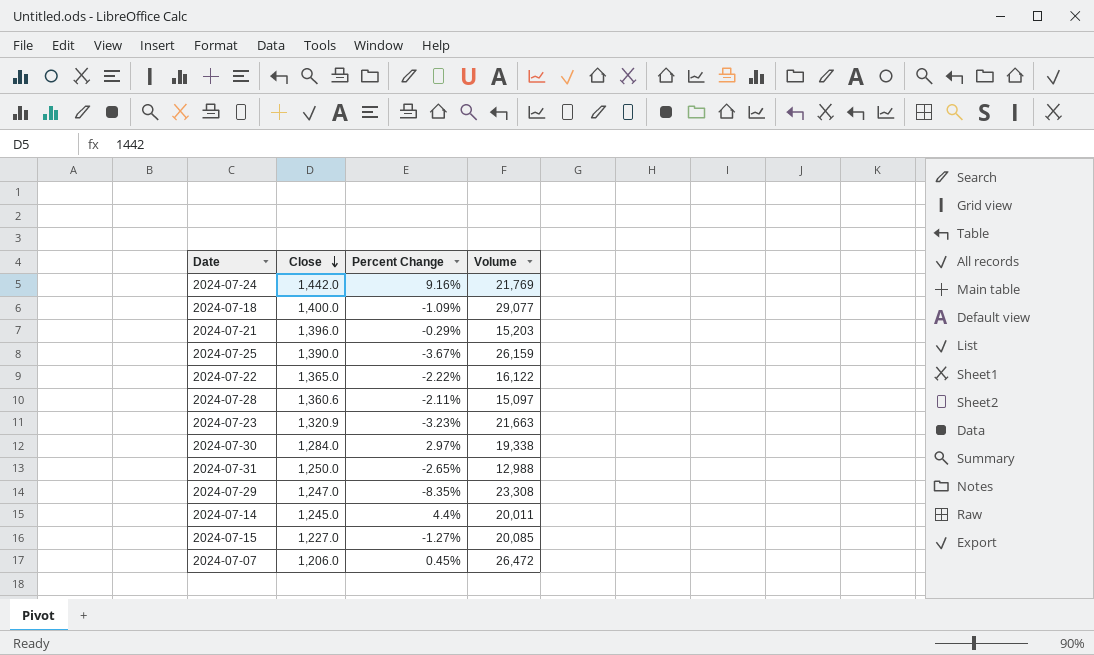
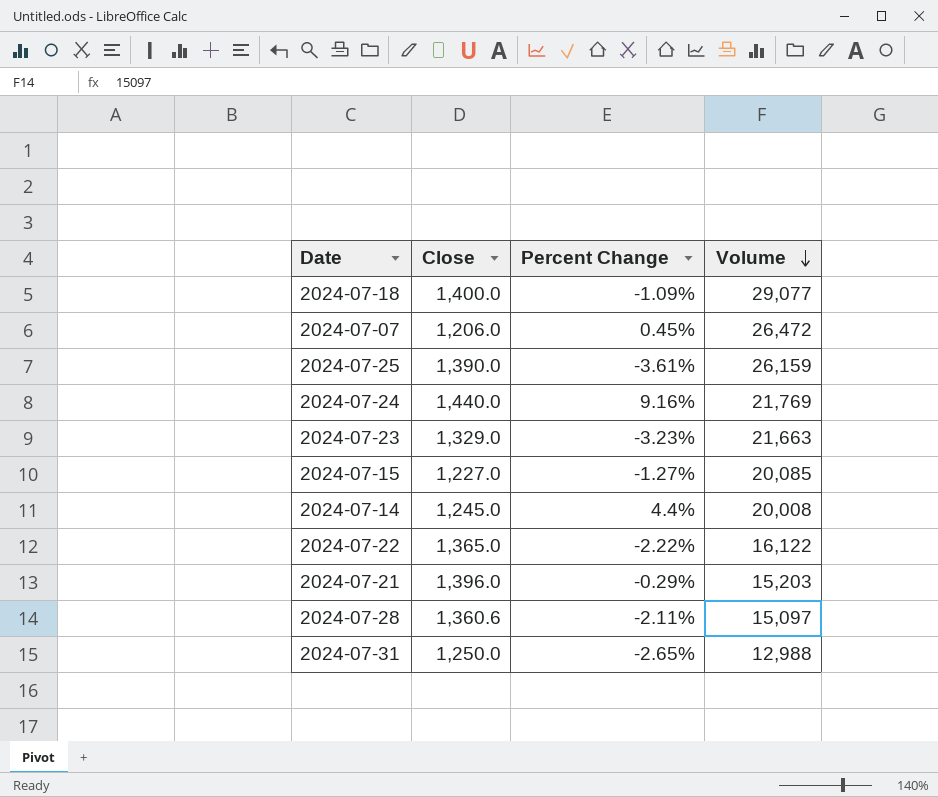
row order: Close descending -> Volume descending
row 2024-07-30: 1,284.0 | 2.97% | 19,338 -> none
row 2024-07-29: 1,247.0 | -8.35% | 23,308 -> none
2024-07-25 | Percent Change: -3.67% -> -3.61%
2024-07-24 | Close: 1,442.0 -> 1,440.0
2024-07-23 | Close: 1,320.9 -> 1,329.0
2024-07-14 | Volume: 20,011 -> 20,008

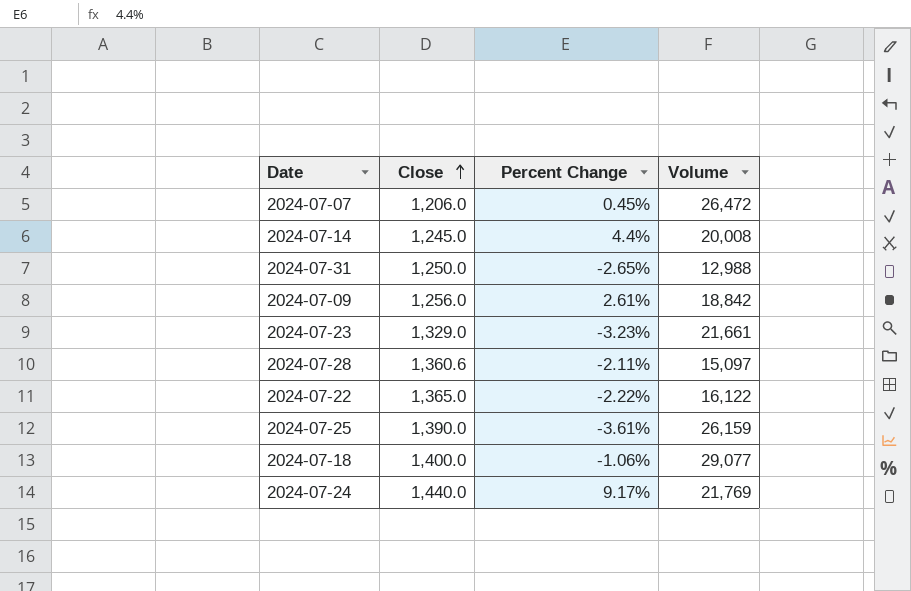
row order: Volume descending -> Close ascending
row 2024-07-15: 1,227.0 | -1.27% | 20,085 -> none
row 2024-07-21: 1,396.0 | -0.29% | 15,203 -> none
row 2024-07-09: none -> 1,256.0 | 2.61% | 18,842
2024-07-23 | Volume: 21,663 -> 21,661
2024-07-18 | Percent Change: -1.09% -> -1.06%
2024-07-24 | Percent Change: 9.16% -> 9.17%

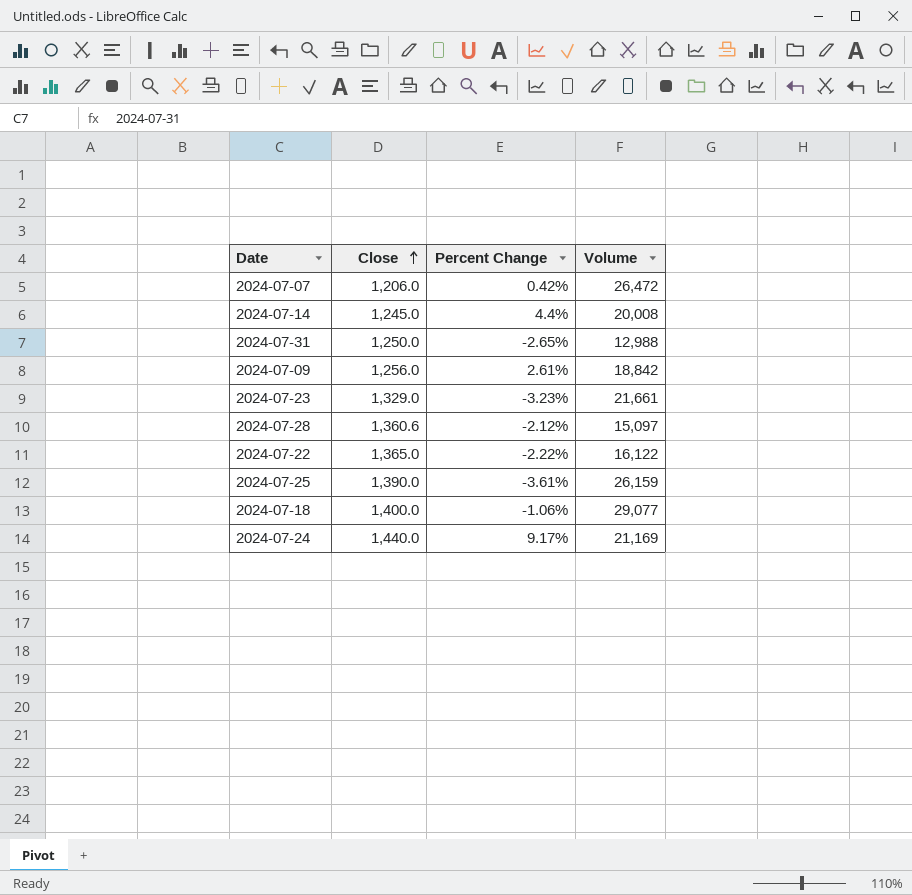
2024-07-07 | Percent Change: 0.45% -> 0.42%
2024-07-28 | Percent Change: -2.11% -> -2.12%
2024-07-24 | Volume: 21,769 -> 21,169

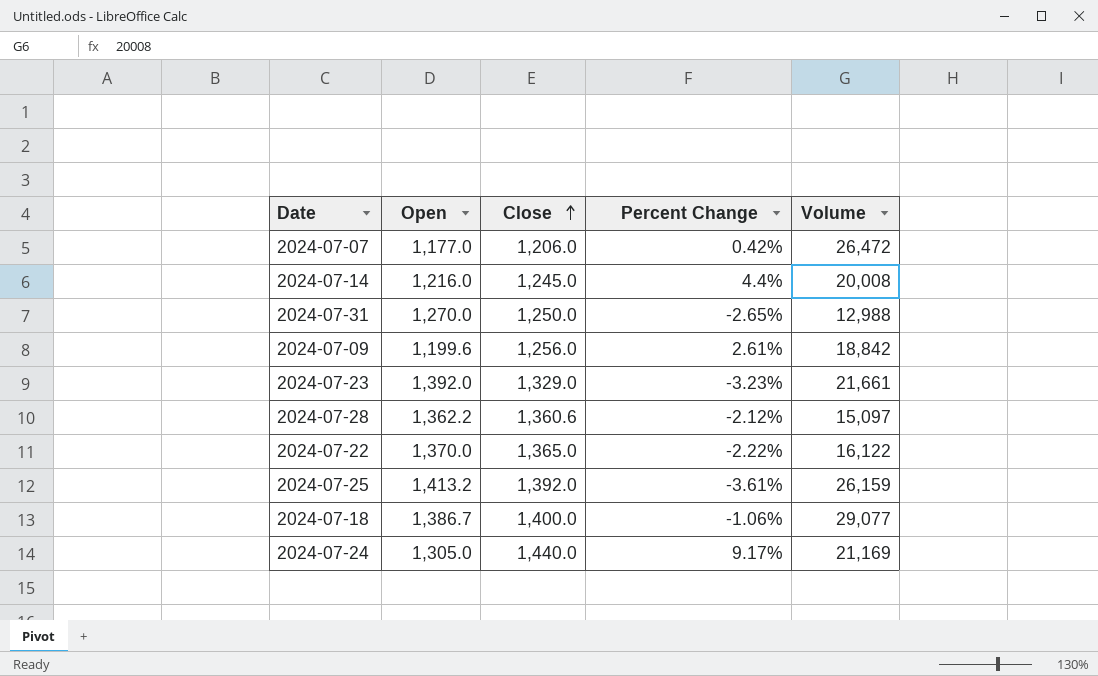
column Open | position: none -> 2
2024-07-25 | Close: 1,390.0 -> 1,392.0

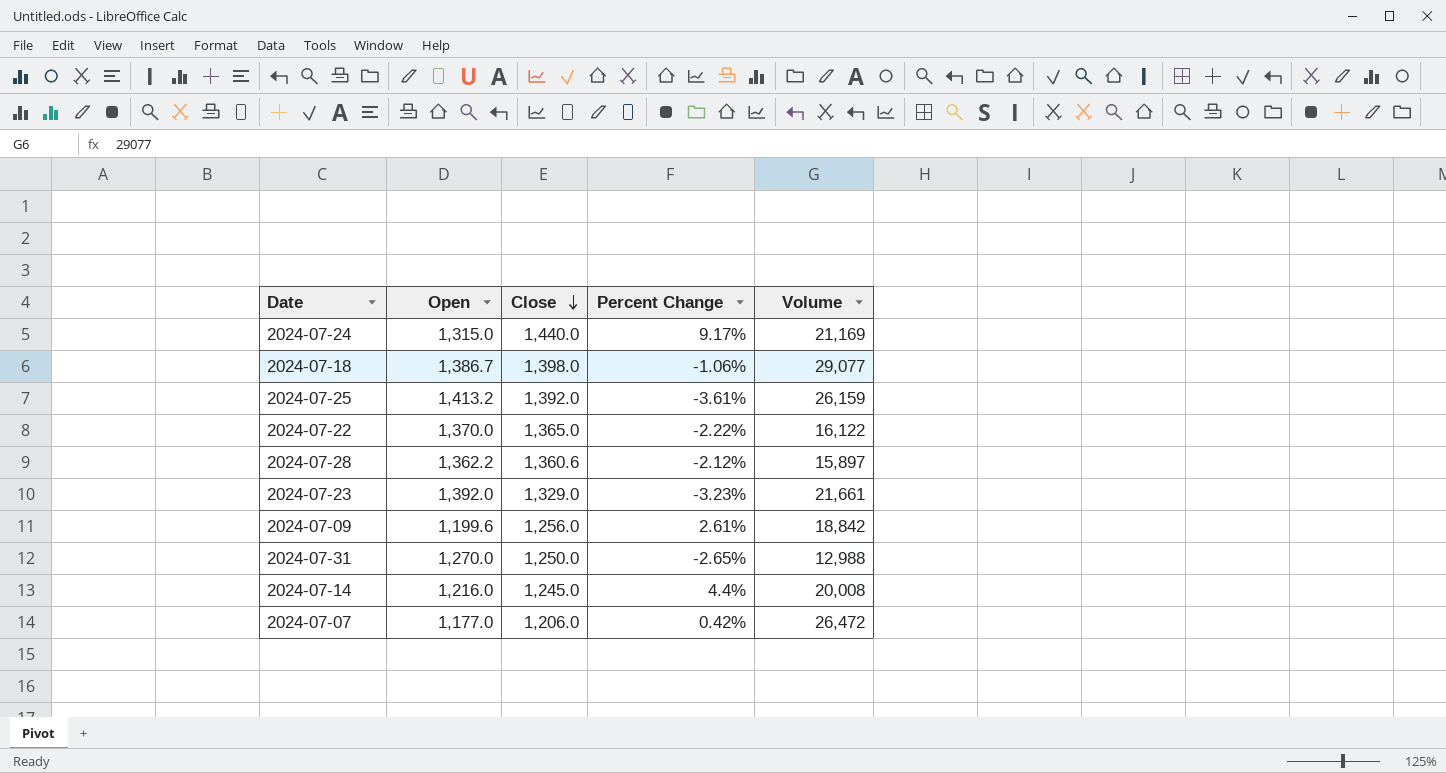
row order: Close ascending -> Close descending
2024-07-24 | Open: 1,305.0 -> 1,315.0
2024-07-18 | Close: 1,400.0 -> 1,398.0
2024-07-28 | Volume: 15,097 -> 15,897

